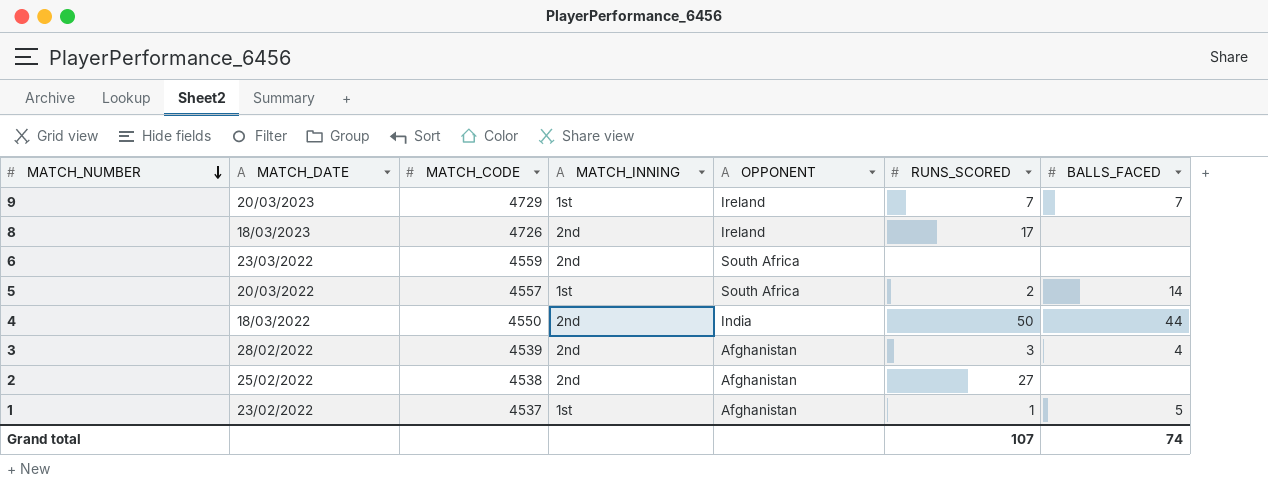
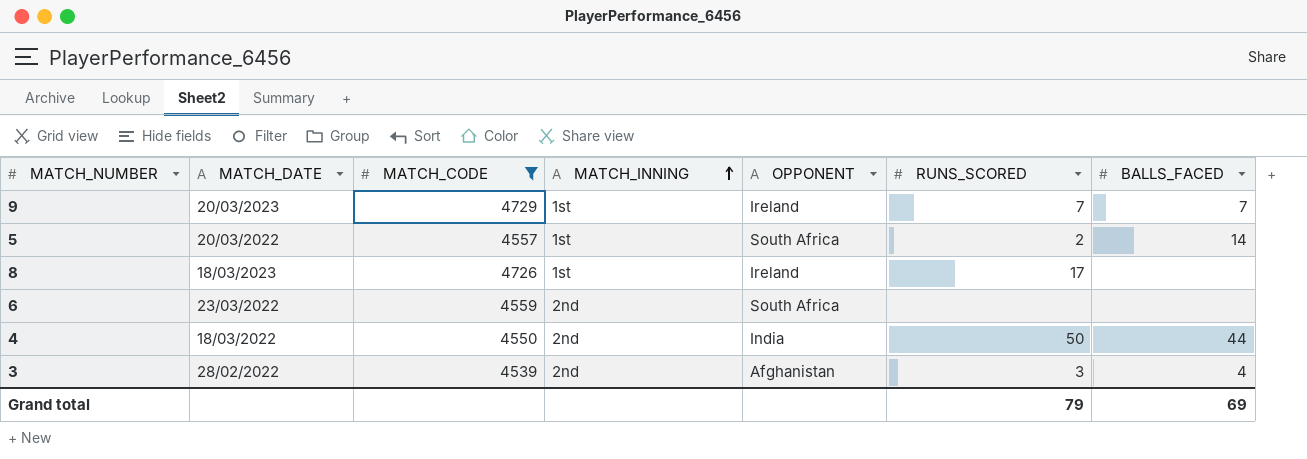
filter: none -> MATCH_CODE >= 4539
row order: MATCH_NUMBER descending -> MATCH_INNING ascending
8 | MATCH_INNING: 2nd -> 1st
Grand total | RUNS_SCORED: 107 -> 79
Grand total | BALLS_FACED: 74 -> 69

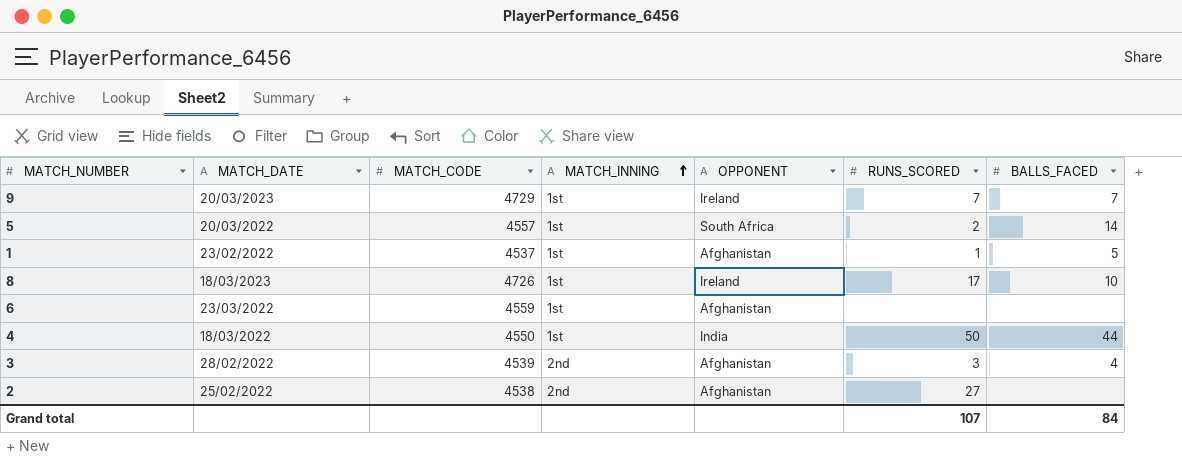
filter: MATCH_CODE >= 4539 -> none
8 | BALLS_FACED: none -> 10
6 | MATCH_INNING: 2nd -> 1st
6 | OPPONENT: South Africa -> Afghanistan
4 | MATCH_INNING: 2nd -> 1st
Grand total | RUNS_SCORED: 79 -> 107
Grand total | BALLS_FACED: 69 -> 84

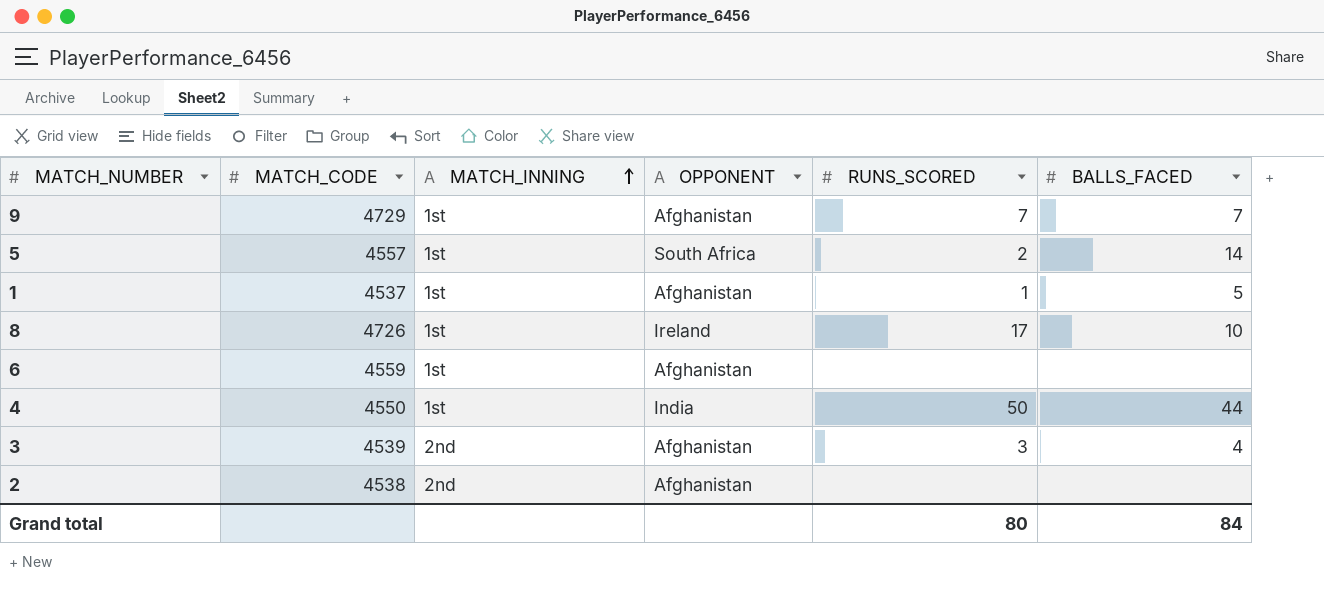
column MATCH_DATE | position: 2 -> none
9 | OPPONENT: Ireland -> Afghanistan
2 | RUNS_SCORED: 27 -> none
Grand total | RUNS_SCORED: 107 -> 80

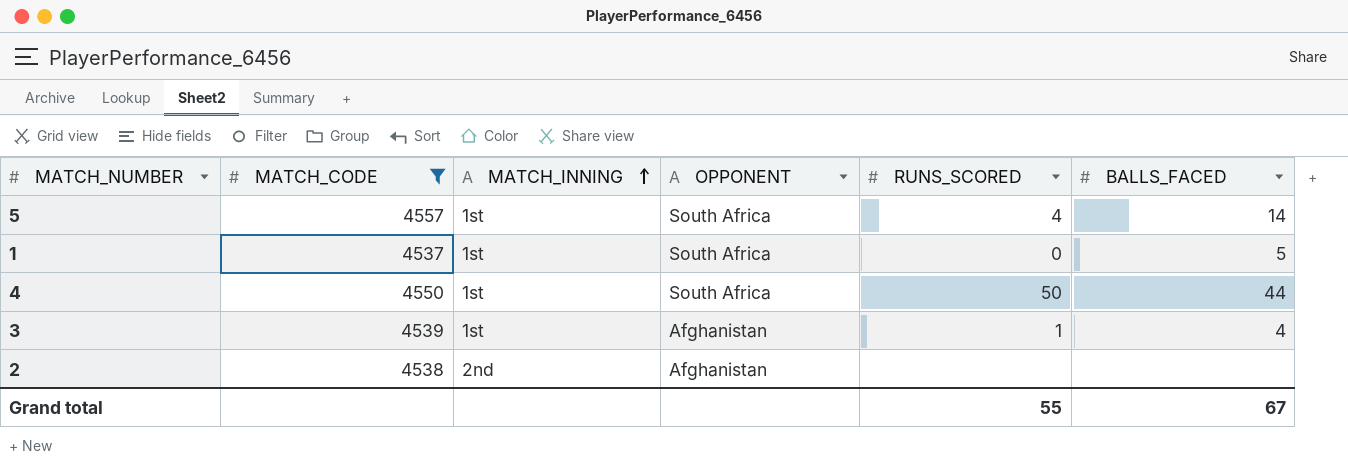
filter: none -> MATCH_CODE <= 4557
5 | RUNS_SCORED: 2 -> 4
1 | OPPONENT: Afghanistan -> South Africa
1 | RUNS_SCORED: 1 -> 0
4 | OPPONENT: India -> South Africa
3 | MATCH_INNING: 2nd -> 1st
3 | RUNS_SCORED: 3 -> 1
Grand total | RUNS_SCORED: 80 -> 55
Grand total | BALLS_FACED: 84 -> 67

